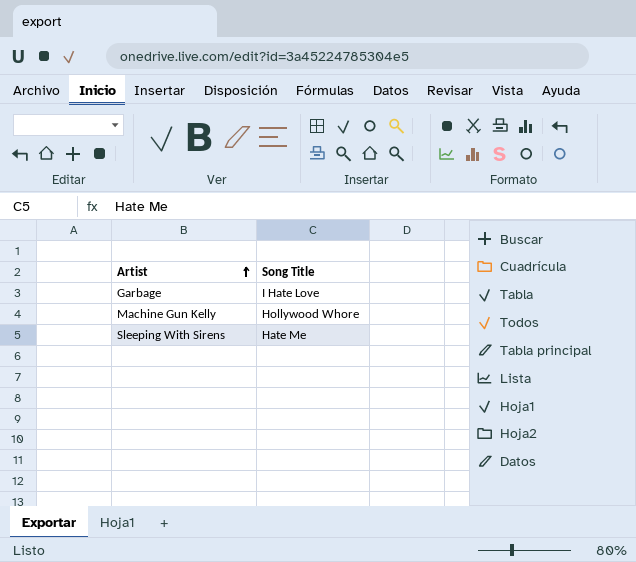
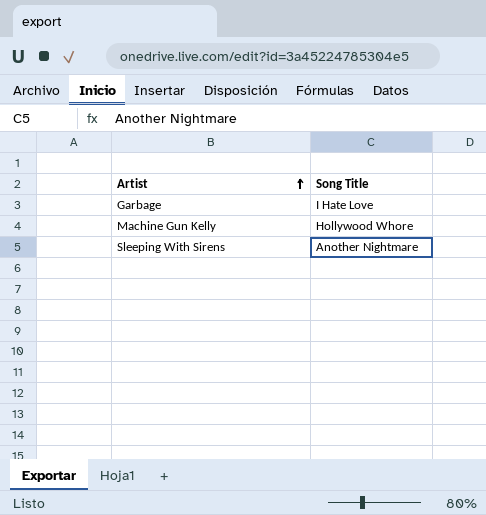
Sleeping With Sirens | Song Title: Hate Me -> Another Nightmare

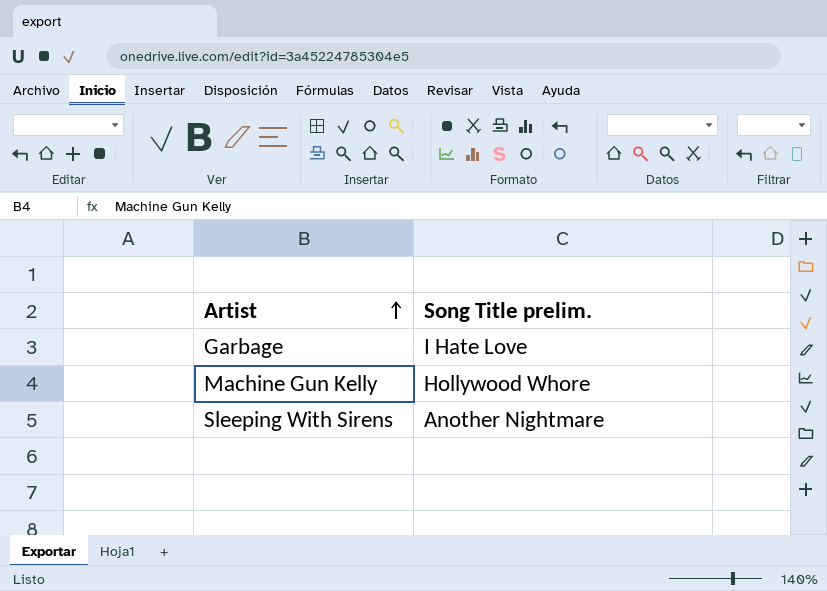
column name: Song Title -> Song Title prelim.

